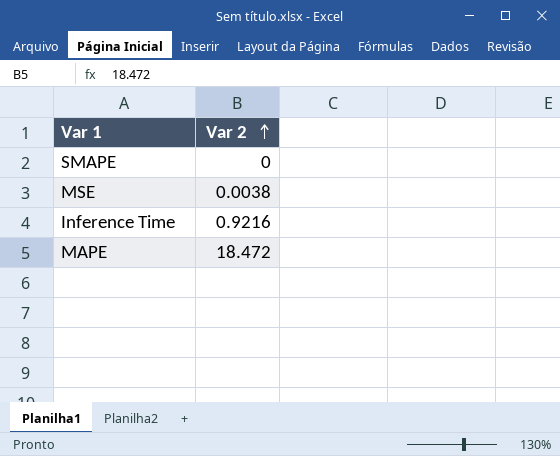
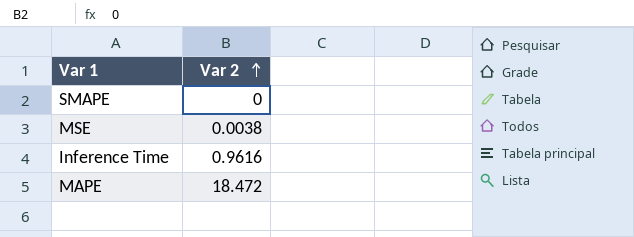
Inference Time | Var 2: 0.9216 -> 0.9616

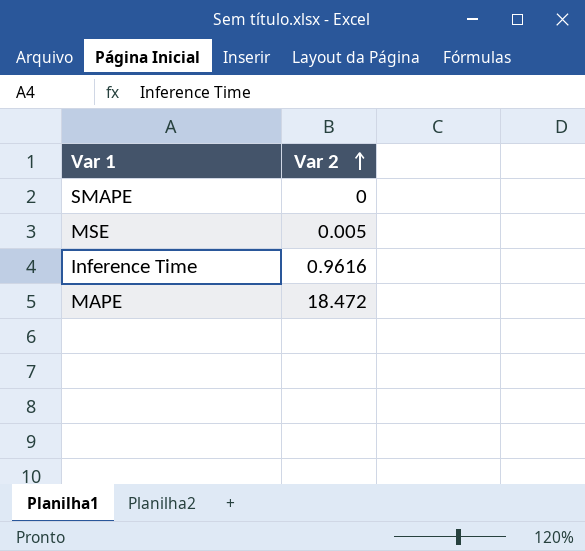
MSE | Var 2: 0.0038 -> 0.005

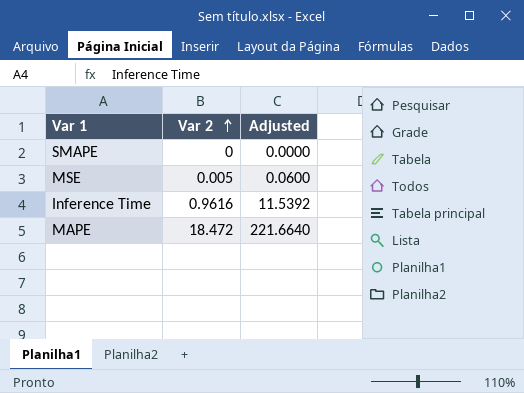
column Adjusted | formula: none -> [Var 2] * 12

